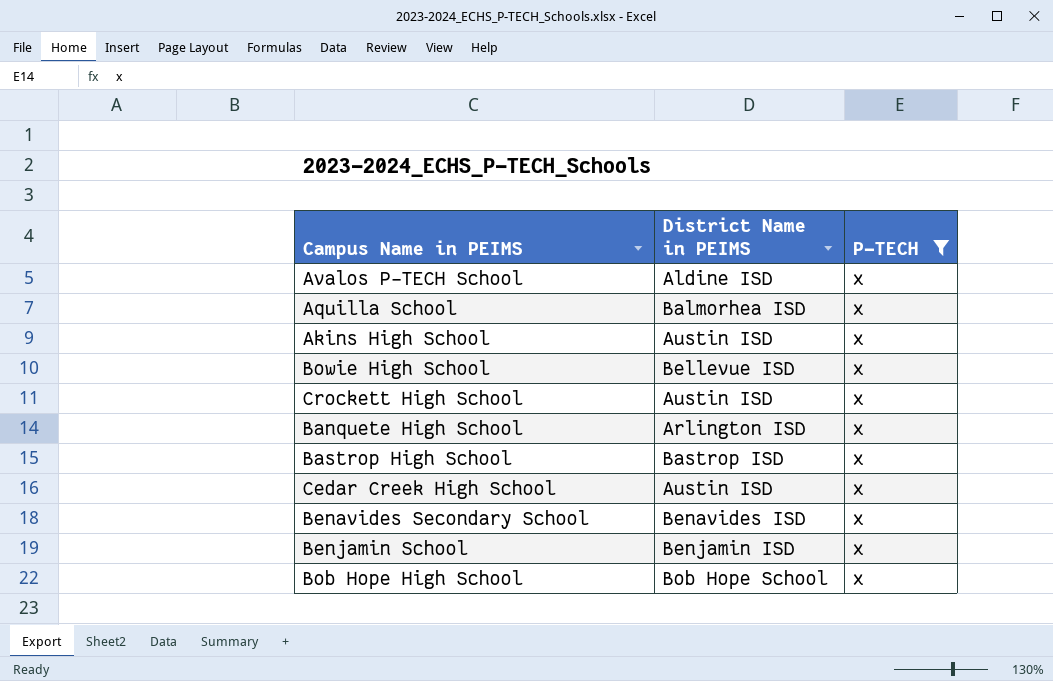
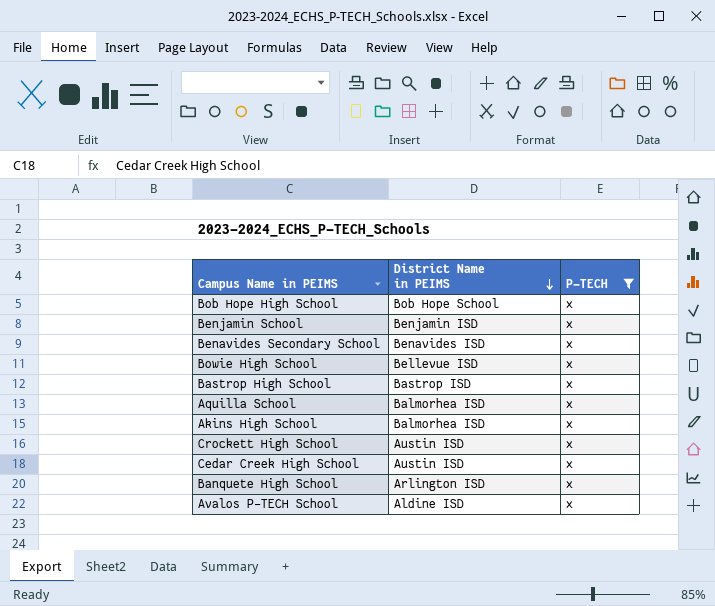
row order: none -> District Name in PEIMS descending
Akins High School | District Name in PEIMS: Austin ISD -> Balmorhea ISD

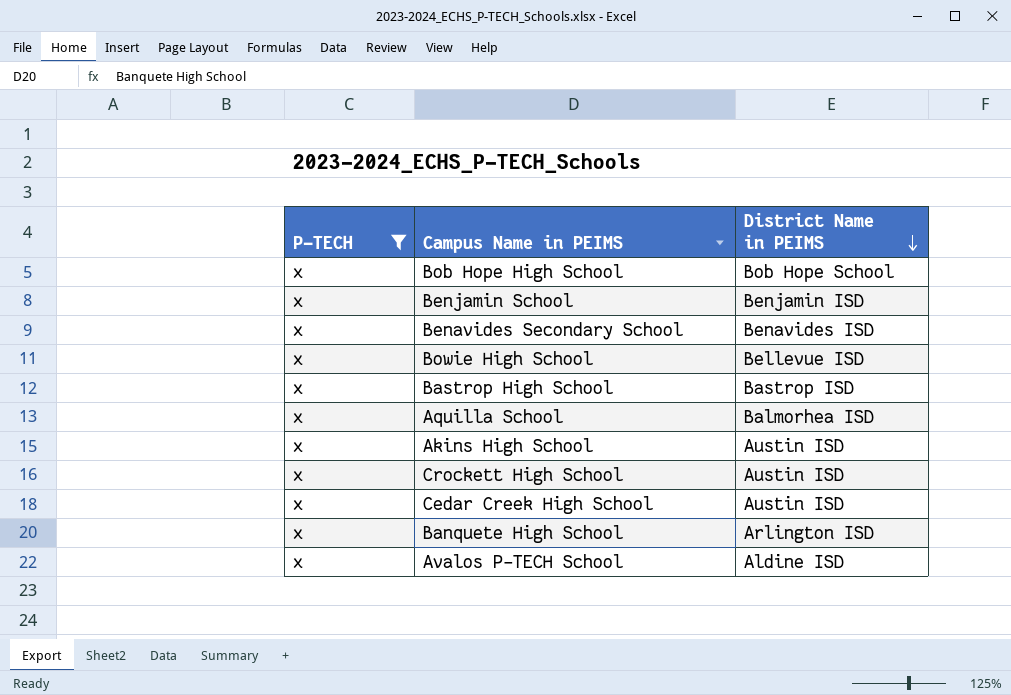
column P-TECH | position: 3 -> 1
Akins High School | District Name in PEIMS: Balmorhea ISD -> Austin ISD

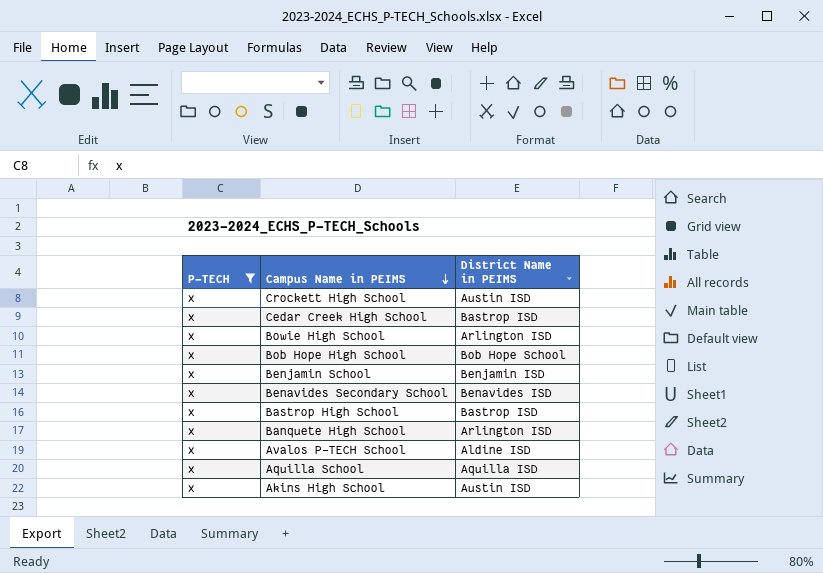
row order: District Name in PEIMS descending -> Campus Name in PEIMS descending
Cedar Creek High School | District Name in PEIMS: Austin ISD -> Bastrop ISD
Bowie High School | District Name in PEIMS: Bellevue ISD -> Arlington ISD
Aquilla School | District Name in PEIMS: Balmorhea ISD -> Aquilla ISD

